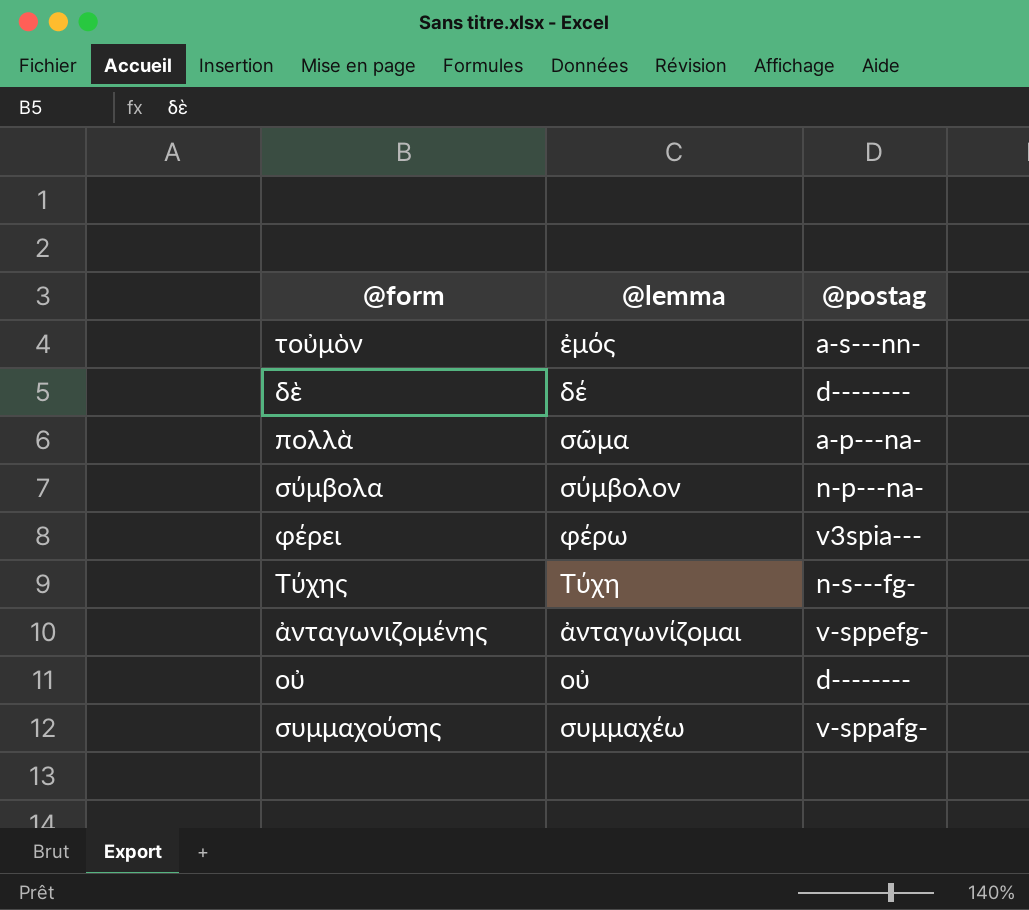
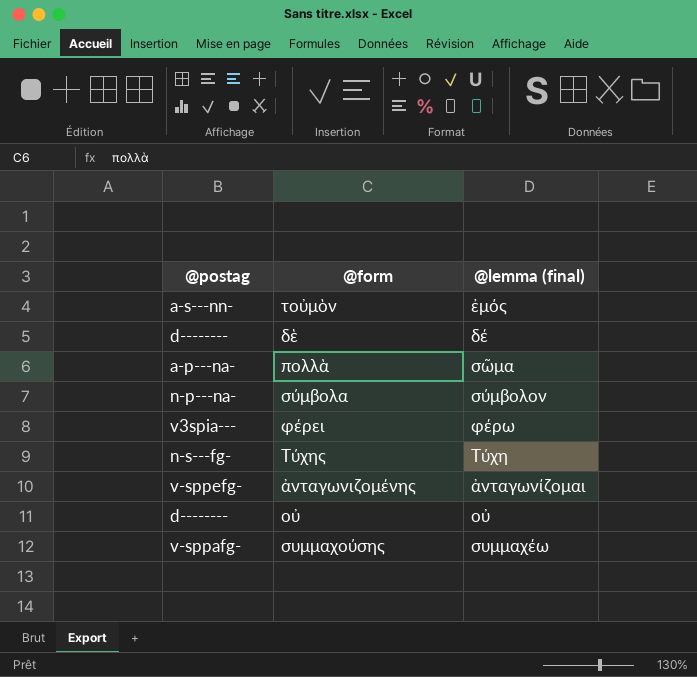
column @postag | position: 3 -> 1
column name: @lemma -> @lemma (final)

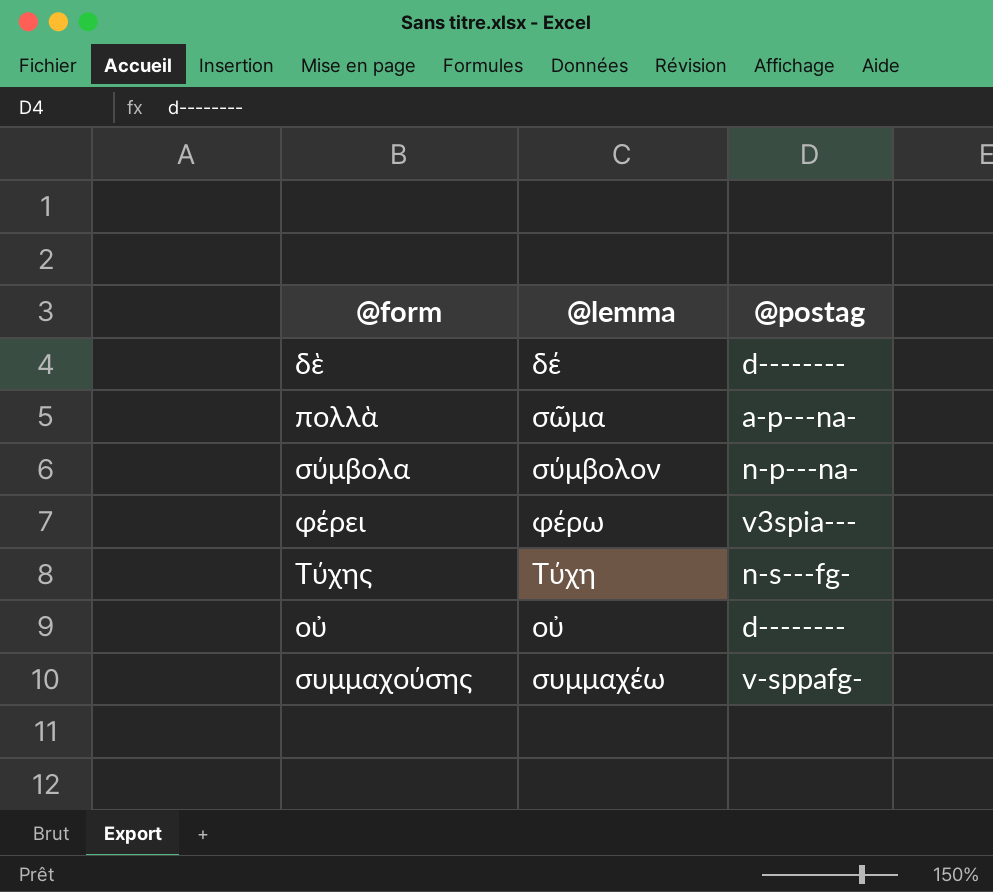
column name: @lemma (final) -> @lemma
column @postag | position: 1 -> 3
row τοὐμὸν: a-s---nn- | ἐμός -> none
row ἀνταγωνιζομένης: v-sppefg- | ἀνταγωνίζομαι -> none

